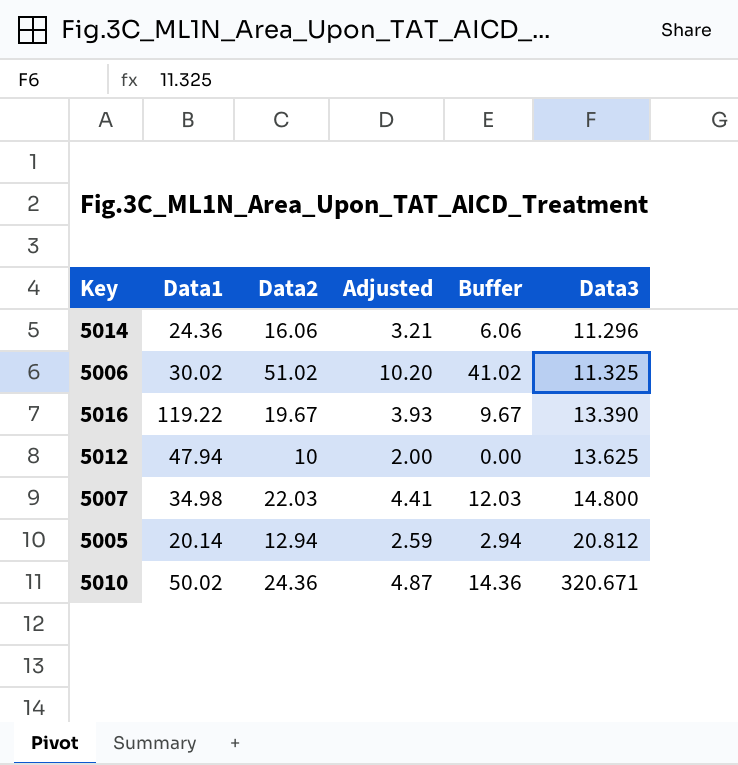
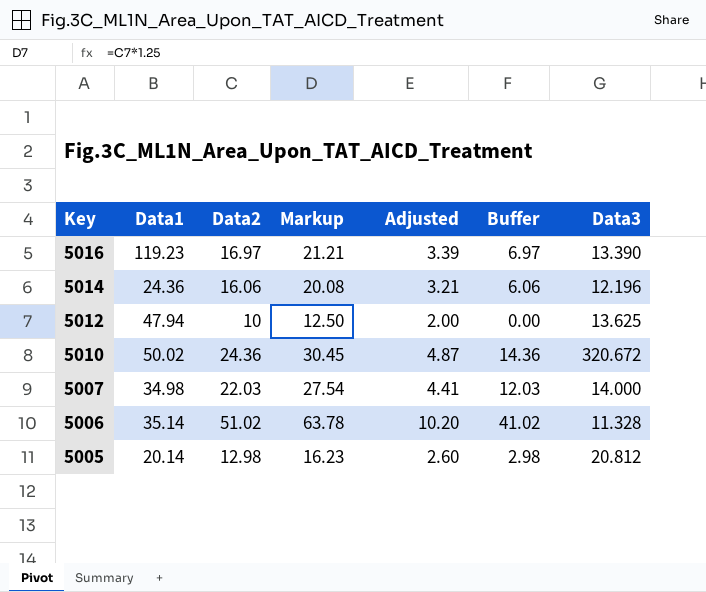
row order: Data3 ascending -> Key descending
column Markup | formula: none -> [Data2] * 1.25
5016 | Data1: 119.22 -> 119.23
5016 | Data2: 19.67 -> 16.97
5016 | Adjusted: 3.93 -> 3.39
5016 | Buffer: 9.67 -> 6.97
5014 | Data3: 11.296 -> 12.196
5010 | Data3: 320.671 -> 320.672
5007 | Data3: 14.800 -> 14.000
5006 | Data1: 30.02 -> 35.14
5006 | Data3: 11.325 -> 11.328
5005 | Data2: 12.94 -> 12.98
5005 | Adjusted: 2.59 -> 2.60
5005 | Buffer: 2.94 -> 2.98

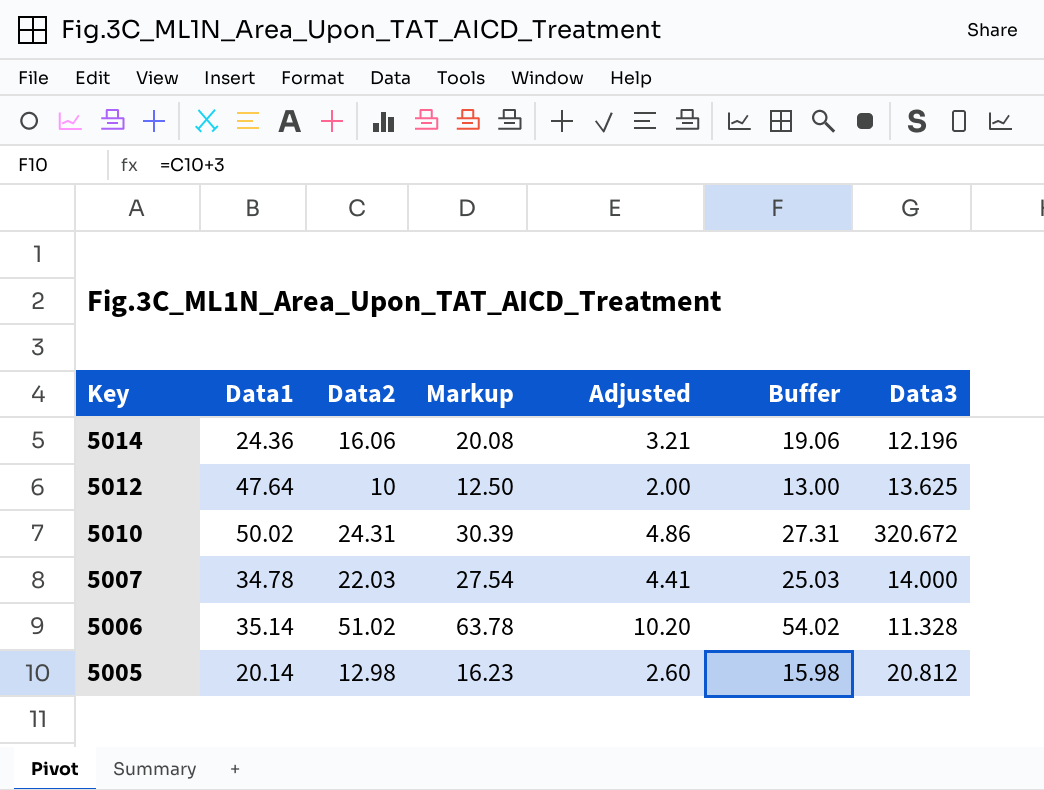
column Buffer | formula: [Data2] - 10 -> [Data2] + 3
row 5016: 119.23 | 16.97 | 21.21 | 3.39 | 6.97 | 13.390 -> none
5012 | Data1: 47.94 -> 47.64
5010 | Data2: 24.36 -> 24.31
5010 | Markup: 30.45 -> 30.39
5010 | Adjusted: 4.87 -> 4.86
5007 | Data1: 34.98 -> 34.78

